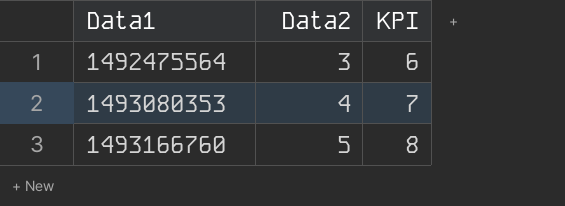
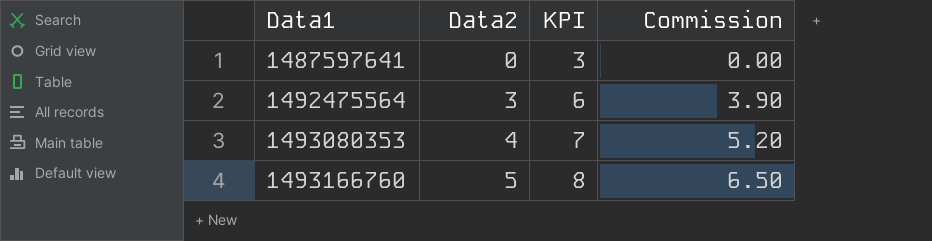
column Commission | formula: none -> [Data2] * 1.3
row 1487597641: none -> 0 | 3 | 0.00

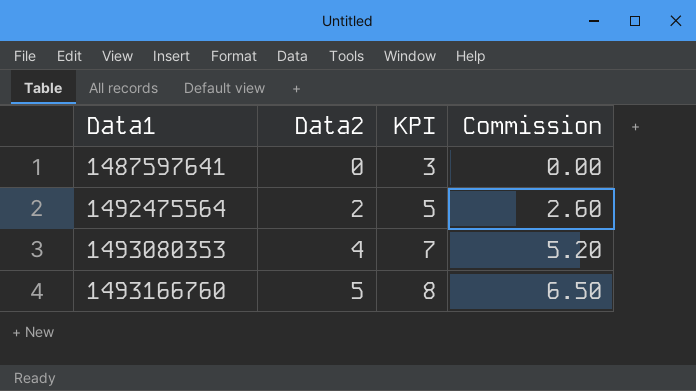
1492475564 | Data2: 3 -> 2
1492475564 | KPI: 6 -> 5
1492475564 | Commission: 3.90 -> 2.60

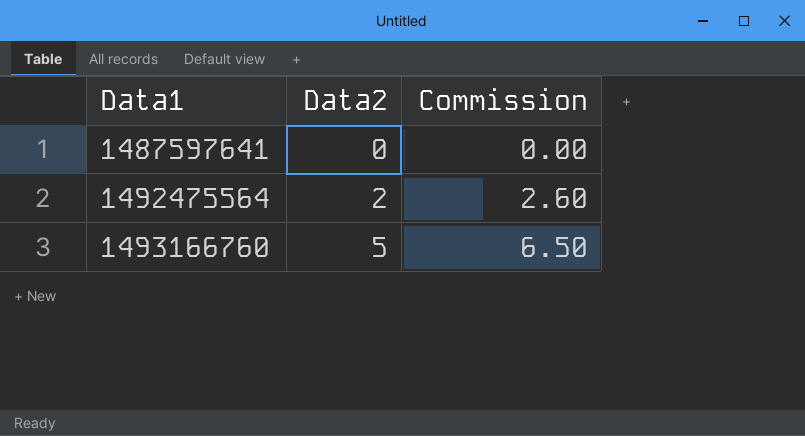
column KPI | formula: [Data2] + 3 -> none
row 1493080353: 4 | 7 | 5.20 -> none

